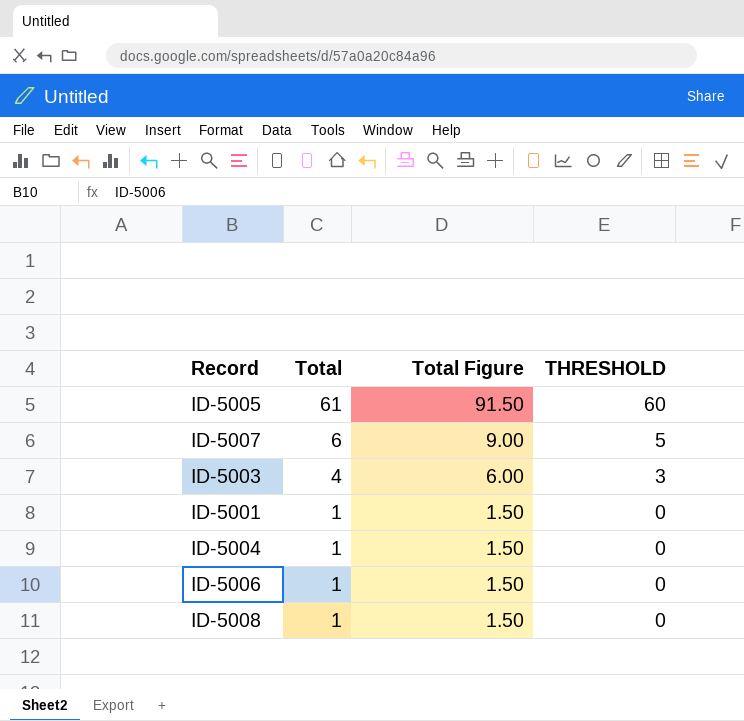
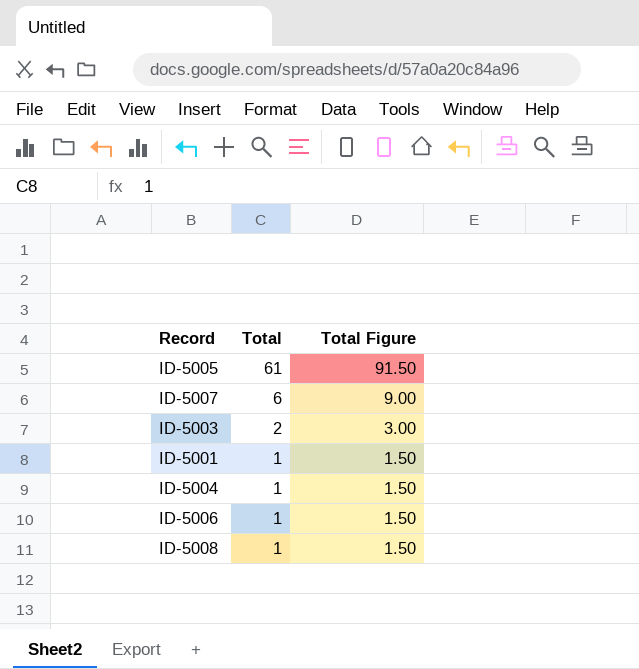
column THRESHOLD | formula: [Total] - 1 -> none
ID-5003 | Total: 4 -> 2
ID-5003 | Total Figure: 6.00 -> 3.00

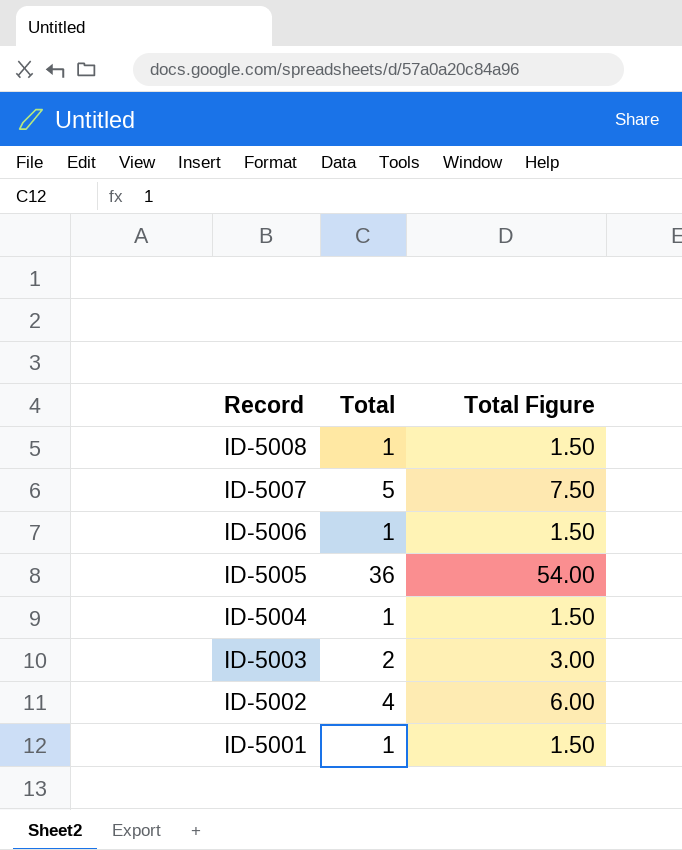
row order: Total descending -> Record descending
ID-5007 | Total: 6 -> 5
ID-5007 | Total Figure: 9.00 -> 7.50
ID-5005 | Total: 61 -> 36
ID-5005 | Total Figure: 91.50 -> 54.00
row ID-5002: none -> 4 | 6.00

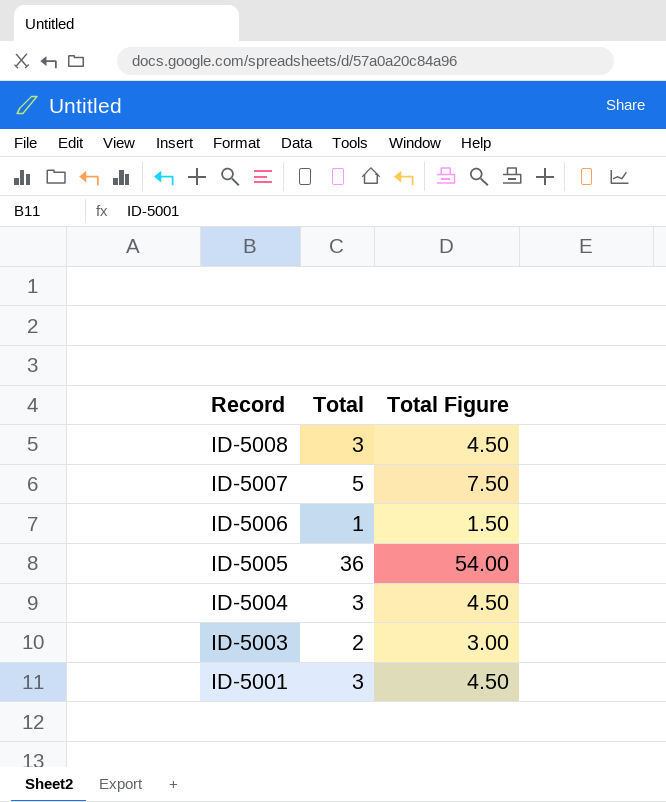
row ID-5002: 4 | 6.00 -> none
ID-5008 | Total: 1 -> 3
ID-5008 | Total Figure: 1.50 -> 4.50
ID-5004 | Total: 1 -> 3
ID-5004 | Total Figure: 1.50 -> 4.50
ID-5001 | Total: 1 -> 3
ID-5001 | Total Figure: 1.50 -> 4.50

